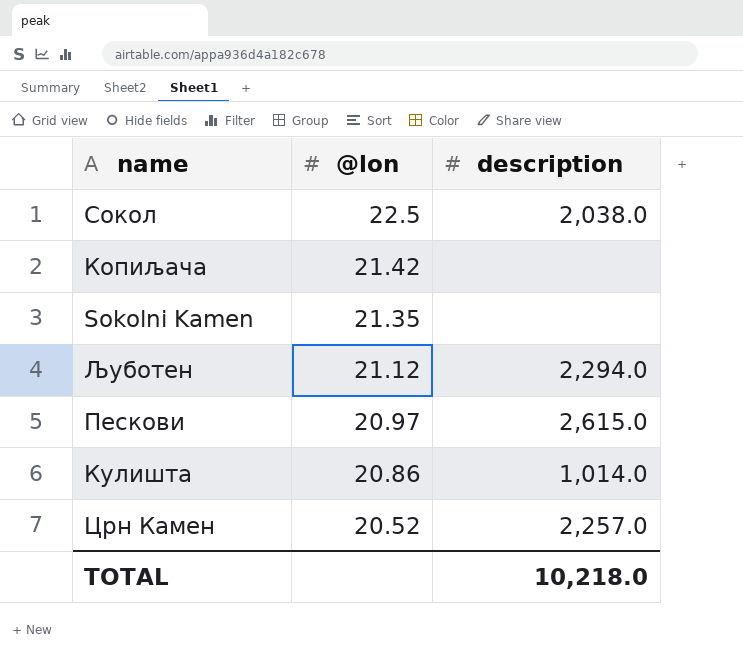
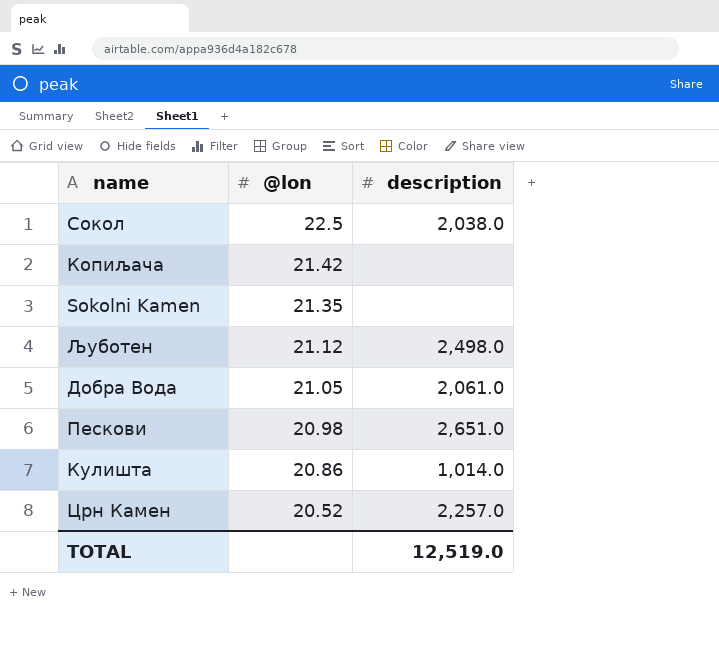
Љуботен | description: 2,294.0 -> 2,498.0
row Добра Вода: none -> 21.05 | 2,061.0
Пескови | @lon: 20.97 -> 20.98
Пескови | description: 2,615.0 -> 2,651.0
TOTAL | description: 10,218.0 -> 12,519.0

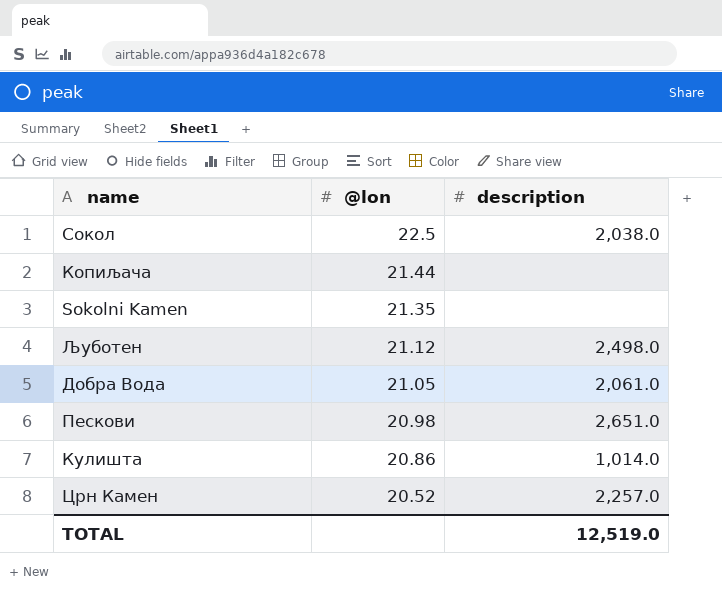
Копиљача | @lon: 21.42 -> 21.44

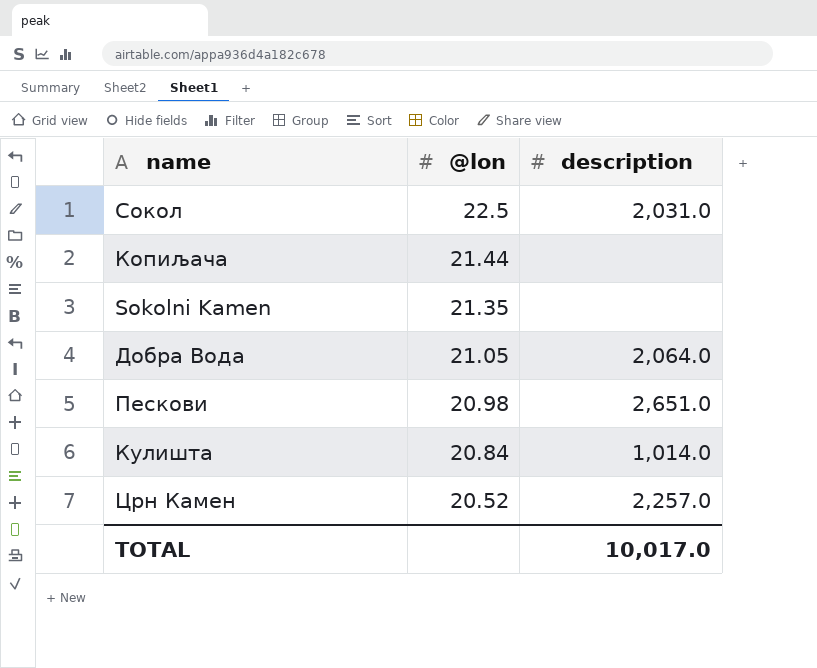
row Љуботен: 21.12 | 2,498.0 -> none
Сокол | description: 2,038.0 -> 2,031.0
Добра Вода | description: 2,061.0 -> 2,064.0
Кулишта | @lon: 20.86 -> 20.84
TOTAL | description: 12,519.0 -> 10,017.0

